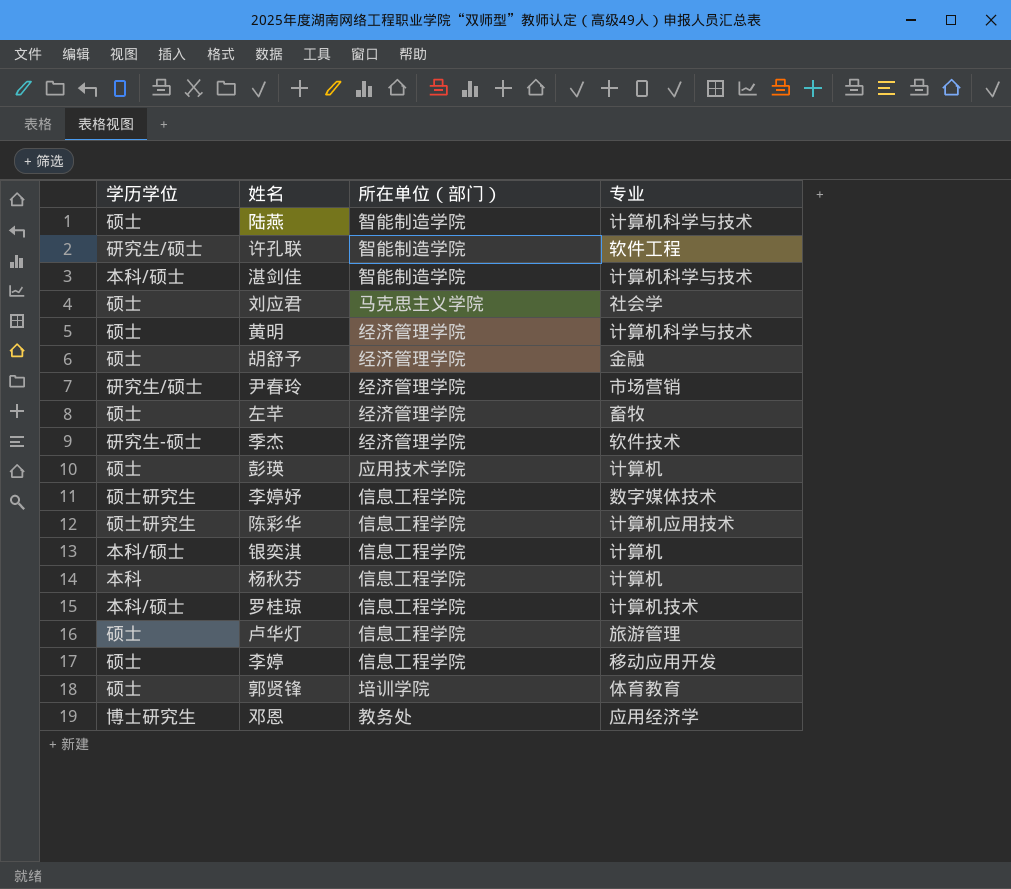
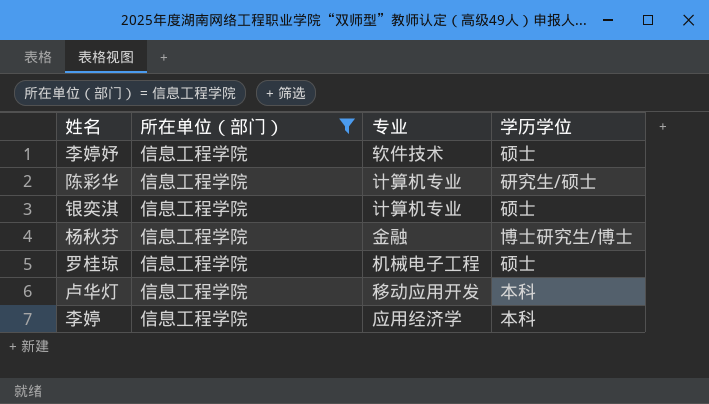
filter: none -> 所在单位（部门） = 信息工程学院
column 学历学位 | position: 1 -> 4
李婷妤 | 专业: 数字媒体技术 -> 软件技术
李婷妤 | 学历学位: 硕士研究生 -> 硕士
陈彩华 | 专业: 计算机应用技术 -> 计算机专业
陈彩华 | 学历学位: 硕士研究生 -> 研究生/硕士
银奕淇 | 专业: 计算机 -> 计算机专业
银奕淇 | 学历学位: 本科/硕士 -> 硕士
杨秋芬 | 专业: 计算机 -> 金融
杨秋芬 | 学历学位: 本科 -> 博士研究生/博士
罗桂琼 | 专业: 计算机技术 -> 机械电子工程
罗桂琼 | 学历学位: 本科/硕士 -> 硕士
卢华灯 | 专业: 旅游管理 -> 移动应用开发
卢华灯 | 学历学位: 硕士 -> 本科
李婷 | 专业: 移动应用开发 -> 应用经济学
李婷 | 学历学位: 硕士 -> 本科

